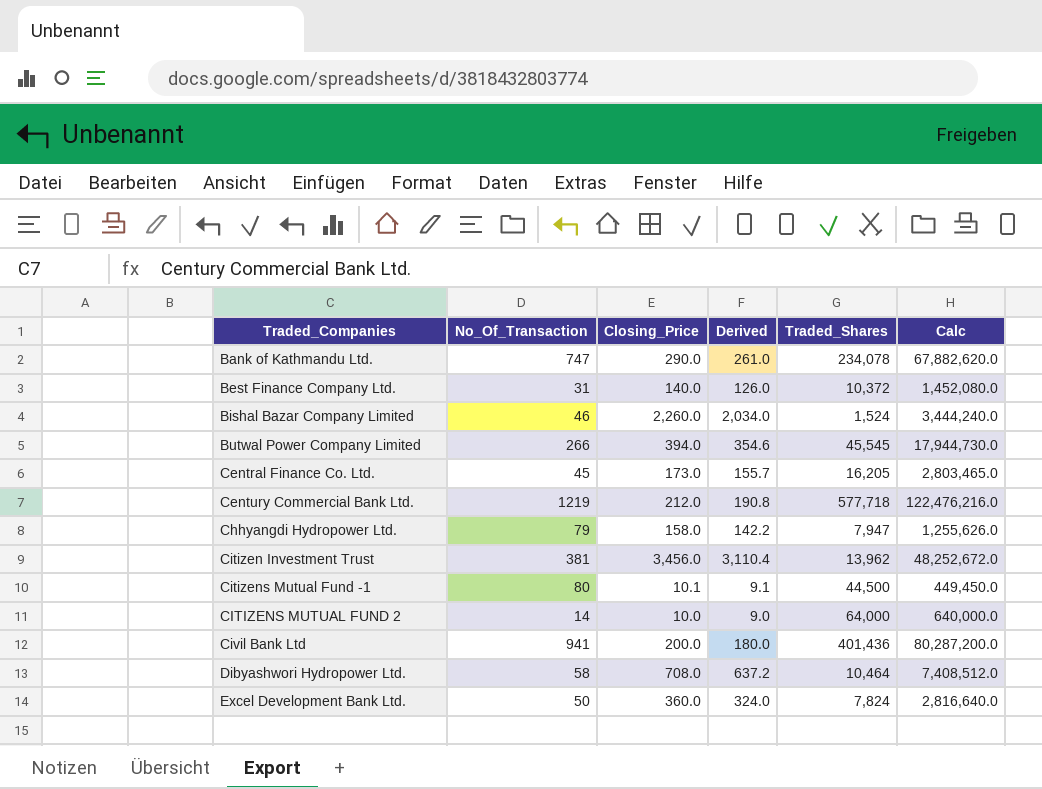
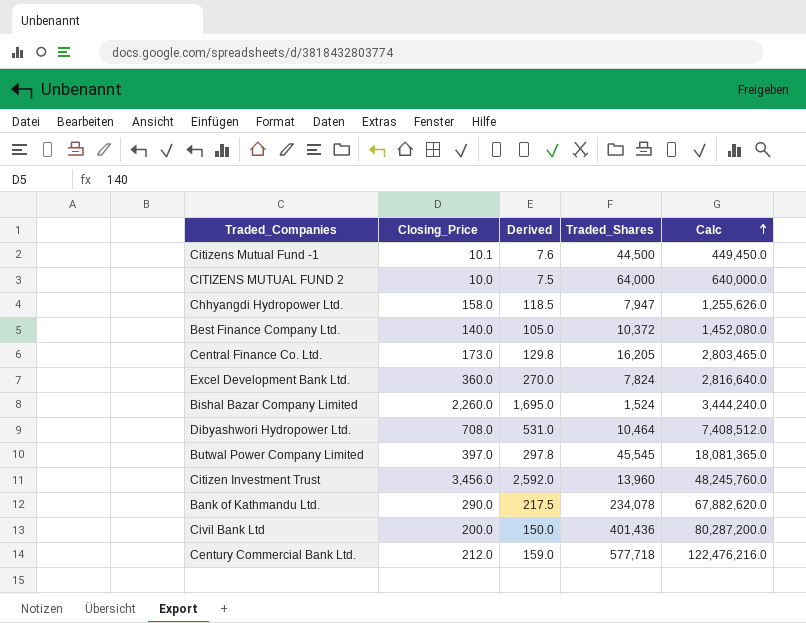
row order: none -> Calc ascending
column No_Of_Transaction | position: 2 -> none
column Derived | formula: [Closing_Price] * 0.9 -> [Closing_Price] * 0.75
Butwal Power Company Limited | Closing_Price: 394.0 -> 397.0
Butwal Power Company Limited | Calc: 17,944,730.0 -> 18,081,365.0
Citizen Investment Trust | Traded_Shares: 13,962 -> 13,960
Citizen Investment Trust | Calc: 48,252,672.0 -> 48,245,760.0

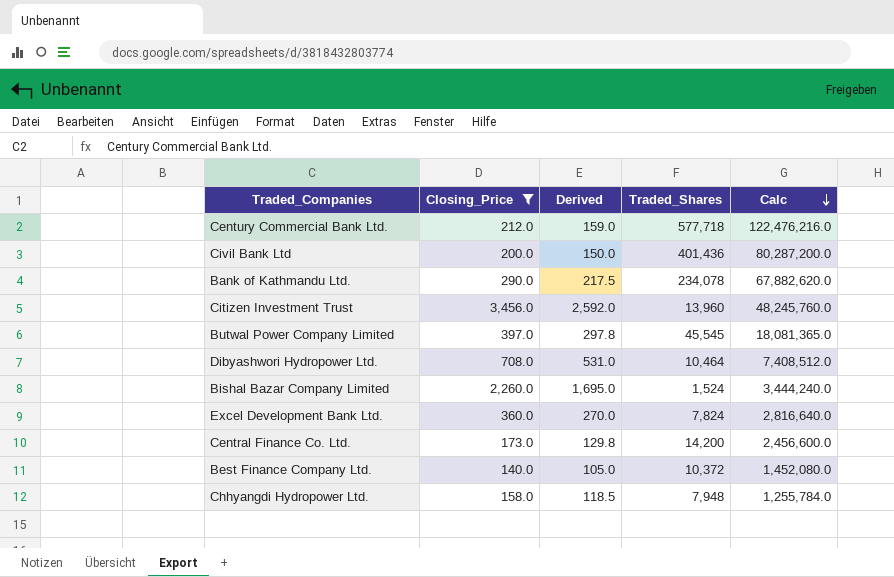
filter: none -> Closing_Price >= 140.0
row order: Calc ascending -> Calc descending
Central Finance Co. Ltd. | Traded_Shares: 16,205 -> 14,200
Central Finance Co. Ltd. | Calc: 2,803,465.0 -> 2,456,600.0
Chhyangdi Hydropower Ltd. | Traded_Shares: 7,947 -> 7,948
Chhyangdi Hydropower Ltd. | Calc: 1,255,626.0 -> 1,255,784.0

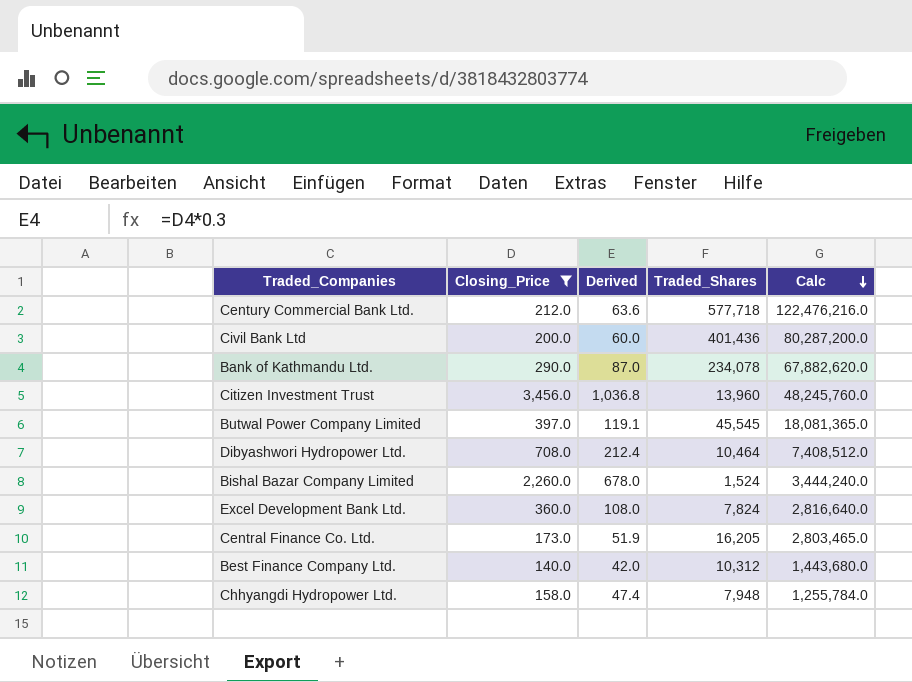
column Derived | formula: [Closing_Price] * 0.75 -> [Closing_Price] * 0.3
Central Finance Co. Ltd. | Traded_Shares: 14,200 -> 16,205
Central Finance Co. Ltd. | Calc: 2,456,600.0 -> 2,803,465.0
Best Finance Company Ltd. | Traded_Shares: 10,372 -> 10,312
Best Finance Company Ltd. | Calc: 1,452,080.0 -> 1,443,680.0

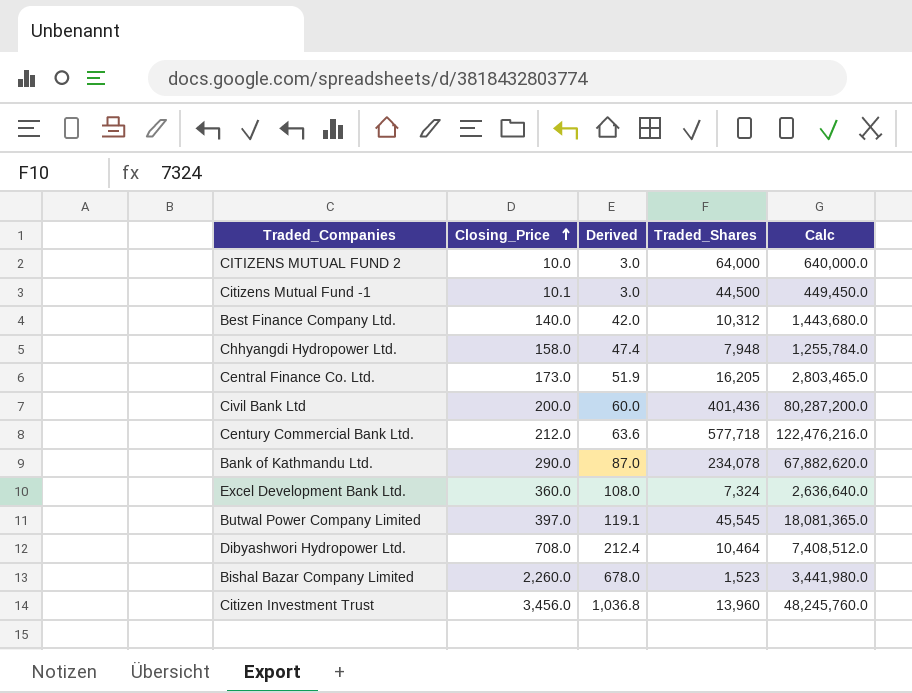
filter: Closing_Price >= 140.0 -> none
row order: Calc descending -> Closing_Price ascending
Excel Development Bank Ltd. | Traded_Shares: 7,824 -> 7,324
Excel Development Bank Ltd. | Calc: 2,816,640.0 -> 2,636,640.0
Bishal Bazar Company Limited | Traded_Shares: 1,524 -> 1,523
Bishal Bazar Company Limited | Calc: 3,444,240.0 -> 3,441,980.0

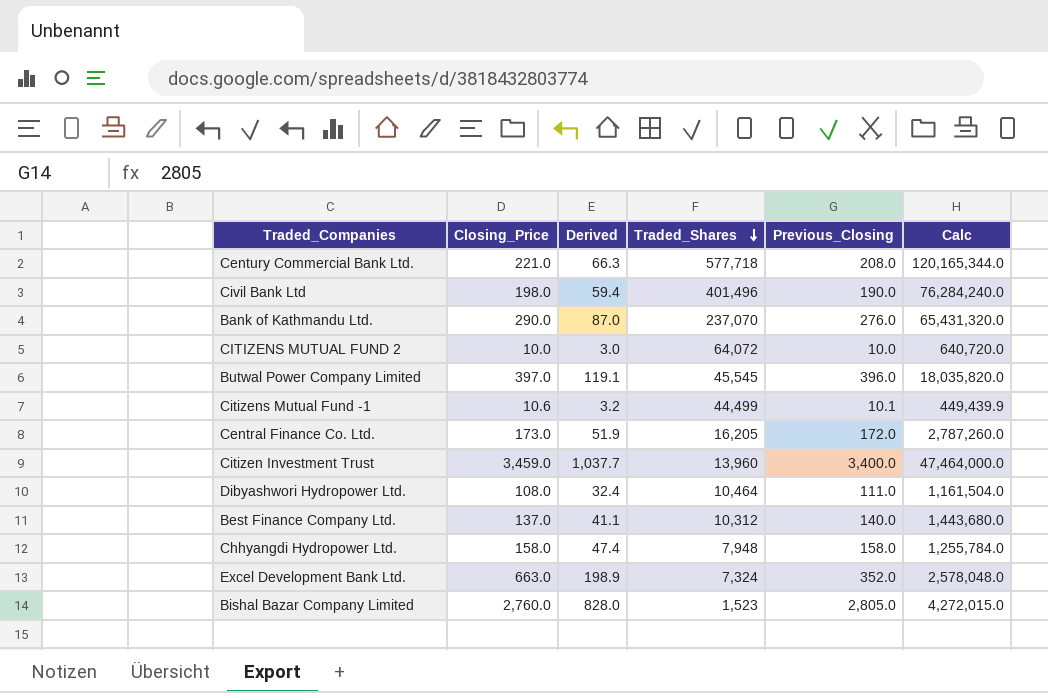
row order: Closing_Price ascending -> Traded_Shares descending
column Previous_Closing | position: none -> 5
column Calc | formula: [Closing_Price] * [Traded_Shares] -> [Traded_Shares] * [Previous_Closing]
Century Commercial Bank Ltd. | Closing_Price: 212.0 -> 221.0
Century Commercial Bank Ltd. | Derived: 63.6 -> 66.3
Civil Bank Ltd | Closing_Price: 200.0 -> 198.0
Civil Bank Ltd | Derived: 60.0 -> 59.4
Civil Bank Ltd | Traded_Shares: 401,436 -> 401,496
Bank of Kathmandu Ltd. | Traded_Shares: 234,078 -> 237,070
CITIZENS MUTUAL FUND 2 | Traded_Shares: 64,000 -> 64,072
Citizens Mutual Fund -1 | Closing_Price: 10.1 -> 10.6
Citizens Mutual Fund -1 | Derived: 3.0 -> 3.2
Citizens Mutual Fund -1 | Traded_Shares: 44,500 -> 44,499
Citizen Investment Trust | Closing_Price: 3,456.0 -> 3,459.0
Citizen Investment Trust | Derived: 1,036.8 -> 1,037.7
Dibyashwori Hydropower Ltd. | Closing_Price: 708.0 -> 108.0
Dibyashwori Hydropower Ltd. | Derived: 212.4 -> 32.4
Best Finance Company Ltd. | Closing_Price: 140.0 -> 137.0
Best Finance Company Ltd. | Derived: 42.0 -> 41.1
Excel Development Bank Ltd. | Closing_Price: 360.0 -> 663.0
Excel Development Bank Ltd. | Derived: 108.0 -> 198.9
Bishal Bazar Company Limited | Closing_Price: 2,260.0 -> 2,760.0
Bishal Bazar Company Limited | Derived: 678.0 -> 828.0

